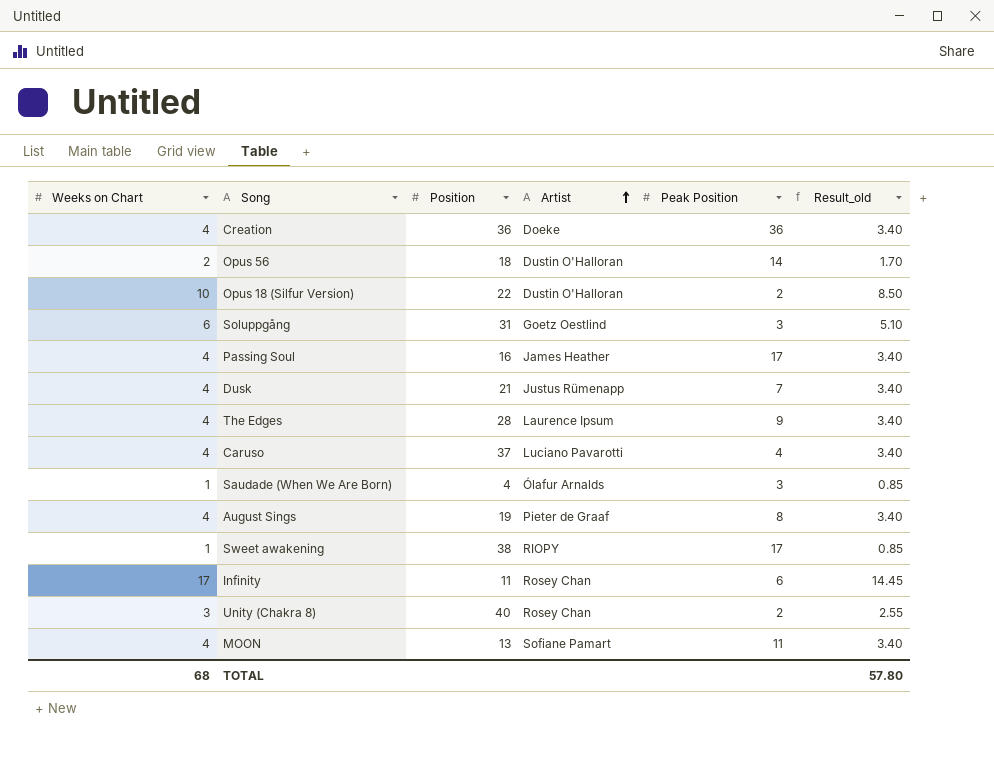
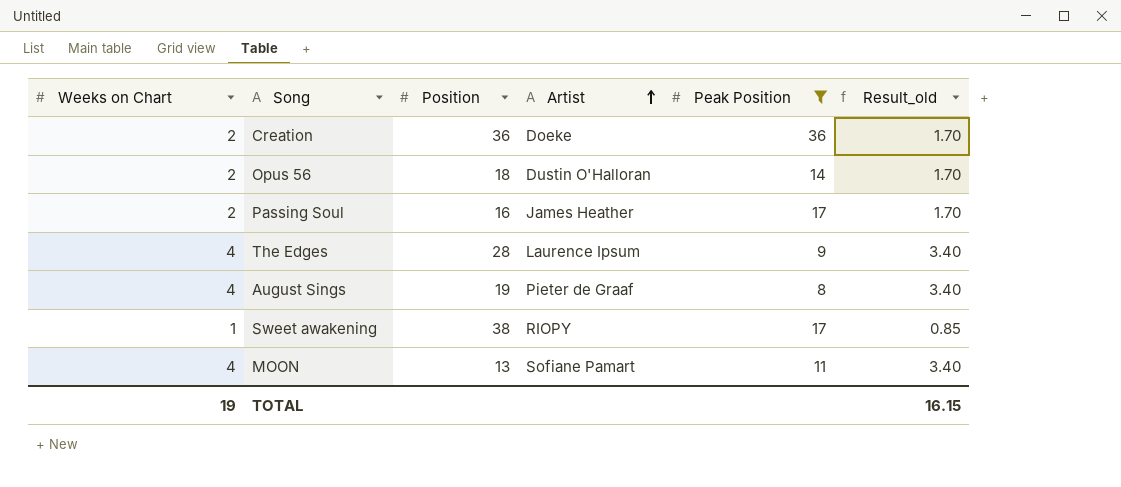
filter: none -> Peak Position >= 8
Creation | Weeks on Chart: 4 -> 2
Creation | Result_old: 3.40 -> 1.70
Passing Soul | Weeks on Chart: 4 -> 2
Passing Soul | Result_old: 3.40 -> 1.70
TOTAL | Weeks on Chart: 68 -> 19
TOTAL | Result_old: 57.80 -> 16.15

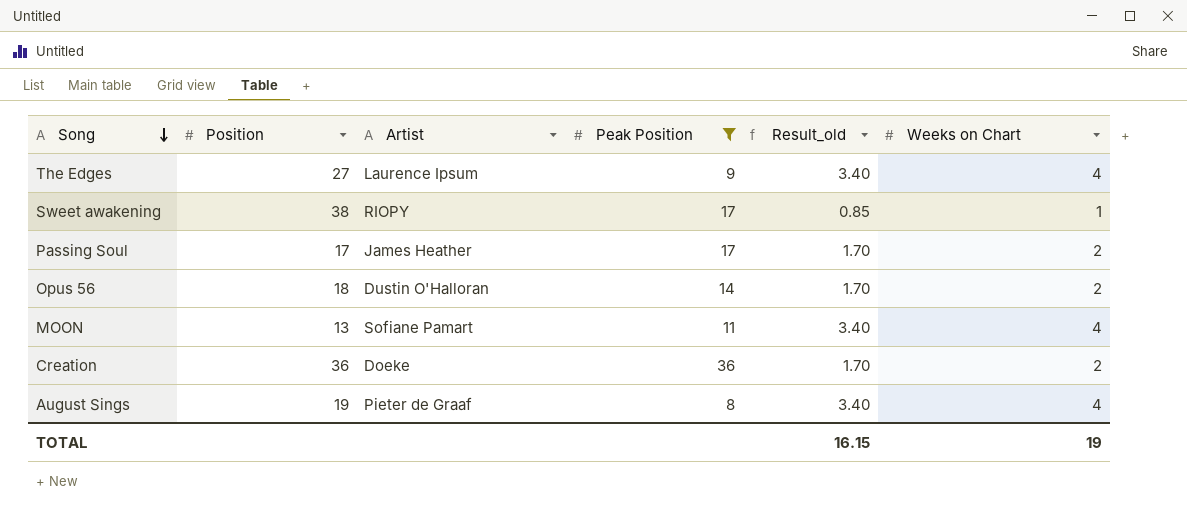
row order: Artist ascending -> Song descending
column Weeks on Chart | position: 1 -> 6
The Edges | Position: 28 -> 27
Passing Soul | Position: 16 -> 17

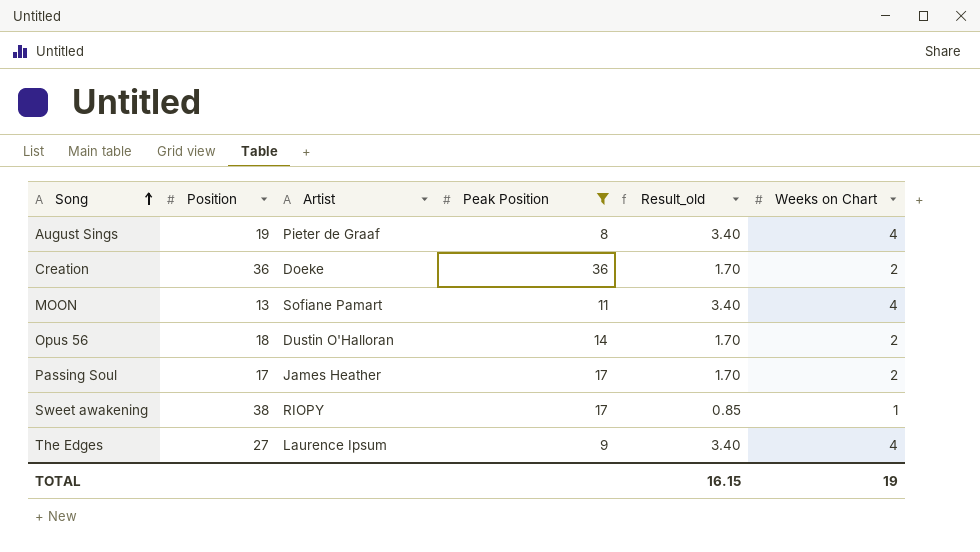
row order: Song descending -> Song ascending

